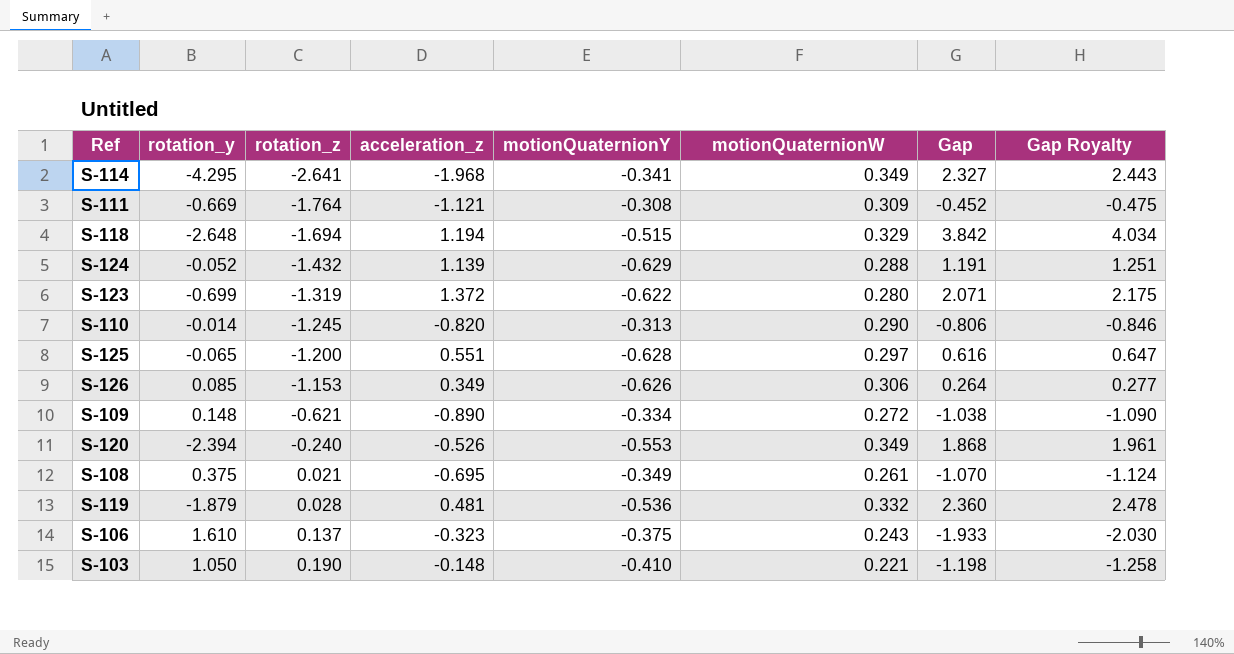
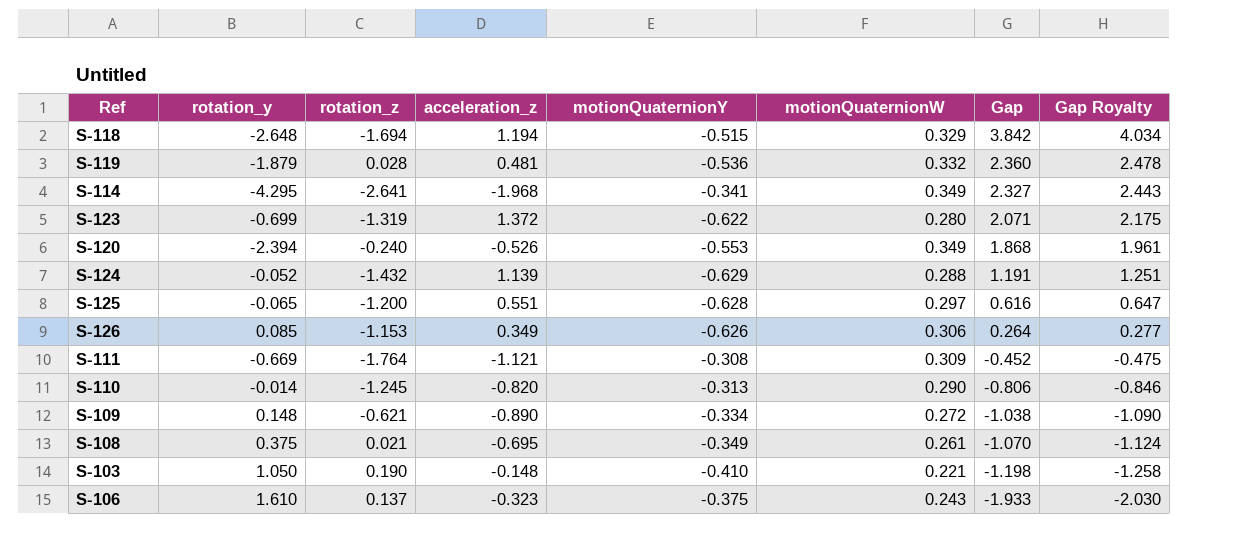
row order: rotation_z ascending -> Gap descending

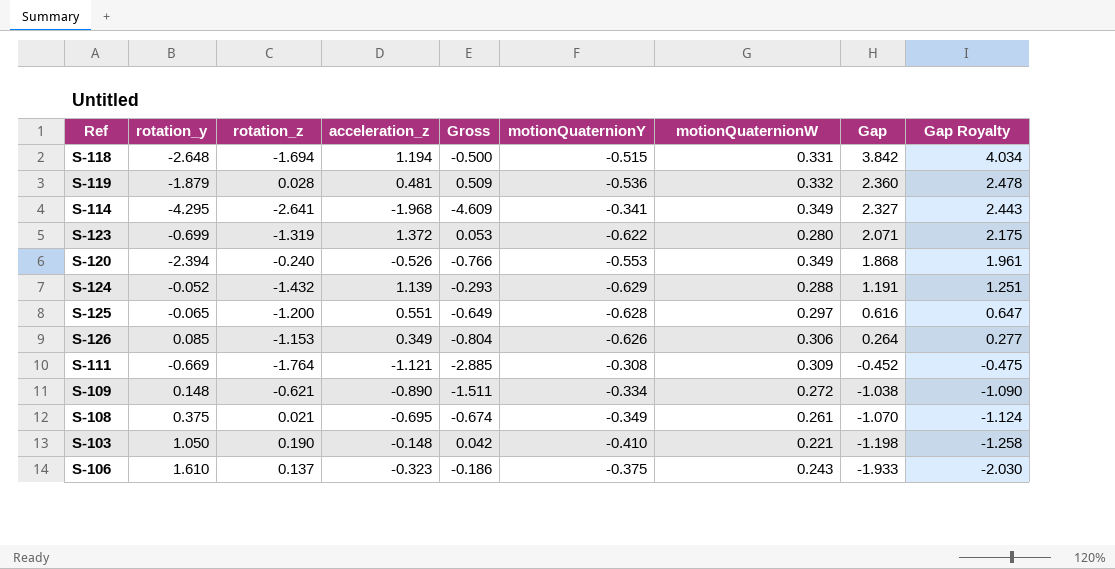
column Gross | formula: none -> [rotation_z] + [acceleration_z]
row S-110: -0.014 | -1.245 | -0.820 | -0.313 | 0.290 | -0.806 | -0.846 -> none
S-118 | motionQuaternionW: 0.329 -> 0.331

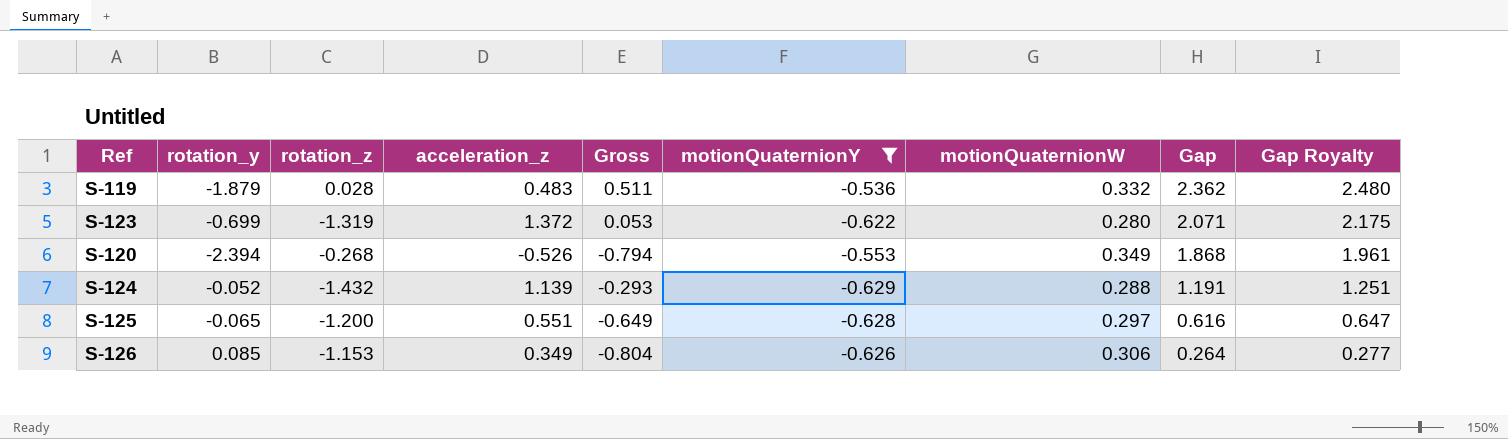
filter: none -> motionQuaternionY <= -0.536
S-119 | acceleration_z: 0.481 -> 0.483
S-119 | Gross: 0.509 -> 0.511
S-119 | Gap: 2.360 -> 2.362
S-119 | Gap Royalty: 2.478 -> 2.480
S-120 | rotation_z: -0.240 -> -0.268
S-120 | Gross: -0.766 -> -0.794

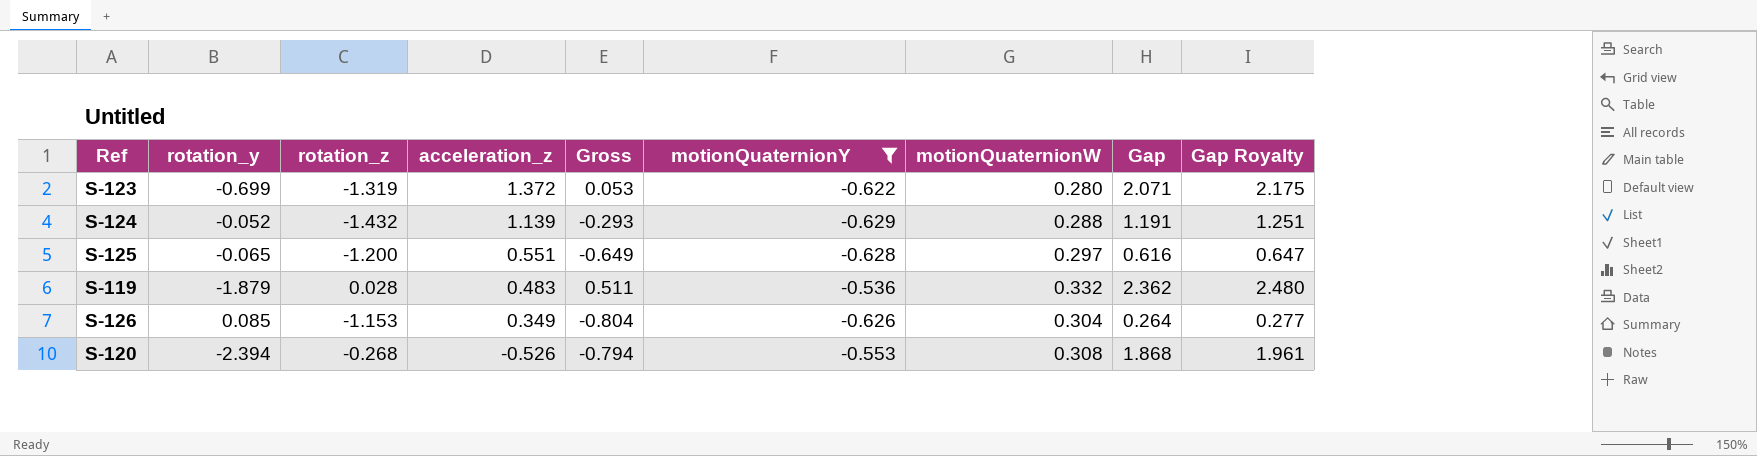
row order: Gap descending -> acceleration_z descending
S-126 | motionQuaternionW: 0.306 -> 0.304
S-120 | motionQuaternionW: 0.349 -> 0.308

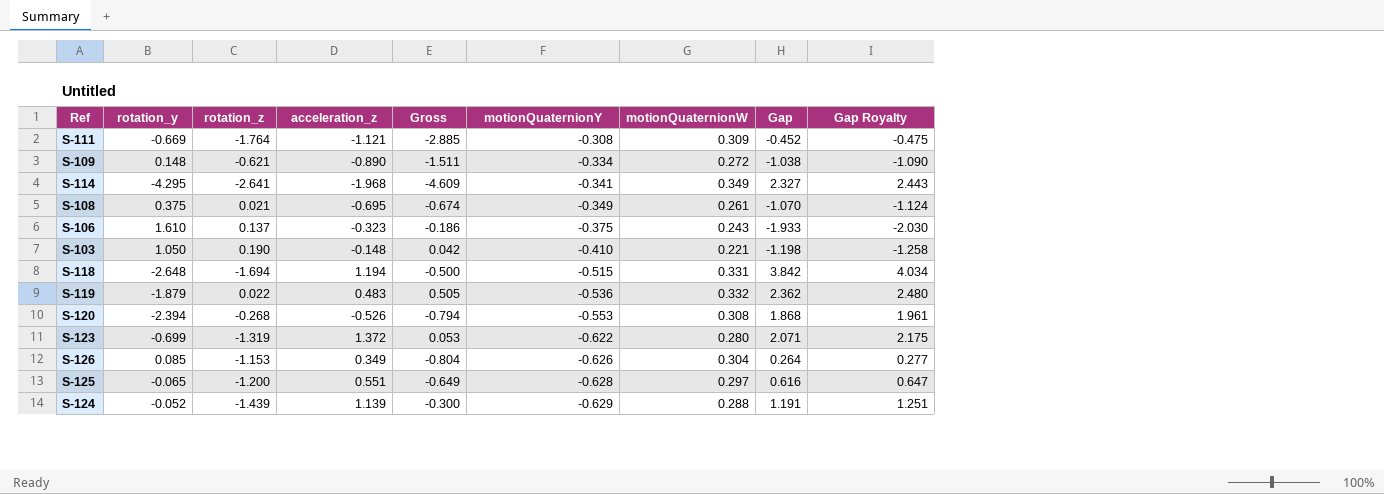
filter: motionQuaternionY <= -0.536 -> none
row order: acceleration_z descending -> motionQuaternionY descending
S-119 | rotation_z: 0.028 -> 0.022
S-119 | Gross: 0.511 -> 0.505
S-124 | rotation_z: -1.432 -> -1.439
S-124 | Gross: -0.293 -> -0.300

